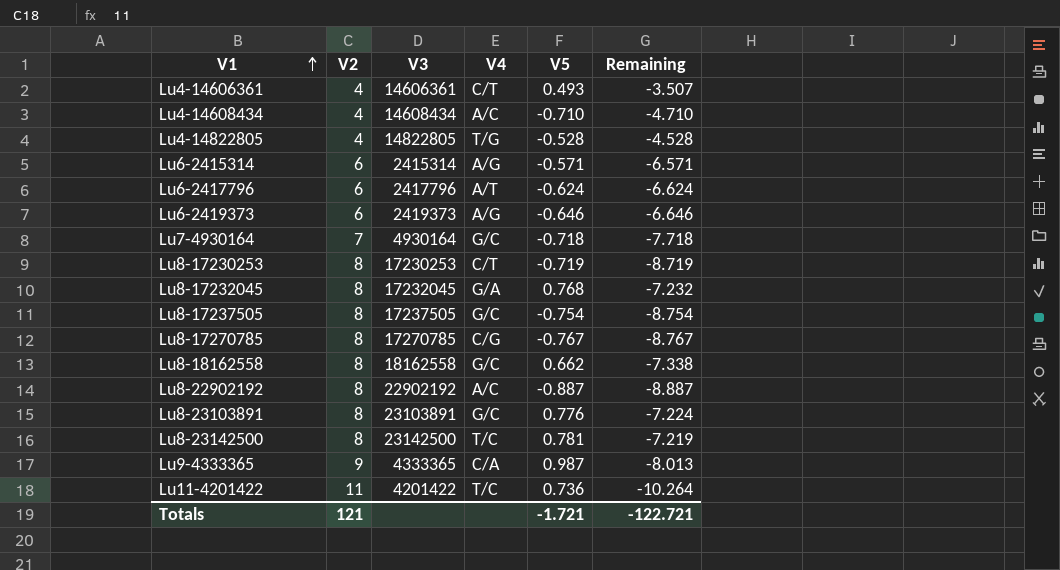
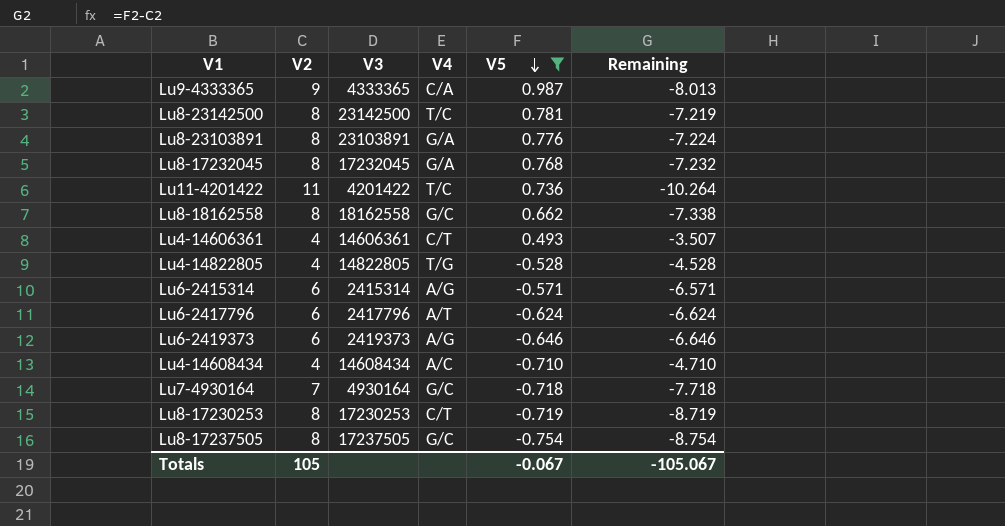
filter: none -> V5 >= -0.754
row order: V1 ascending -> V5 descending
Lu8-23103891 | V4: G/C -> G/A
Totals | V2: 121 -> 105
Totals | V5: -1.721 -> -0.067
Totals | Remaining: -122.721 -> -105.067

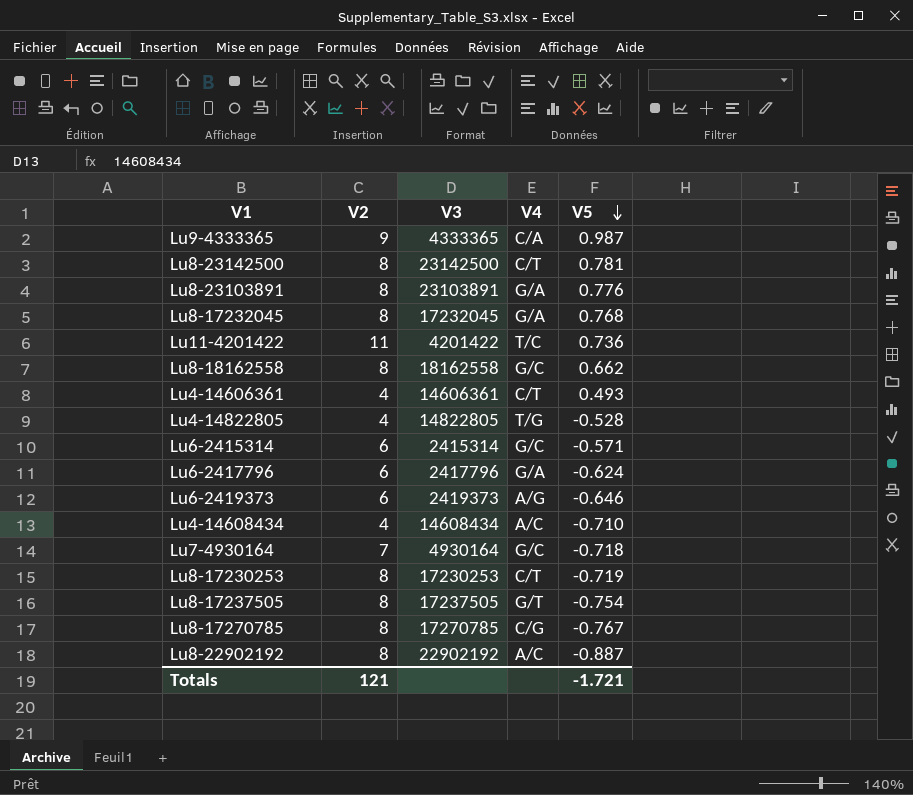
filter: V5 >= -0.754 -> none
column Remaining | formula: [V5] - [V2] -> none
Lu8-23142500 | V4: T/C -> C/T
Lu6-2415314 | V4: A/G -> G/C
Lu6-2417796 | V4: A/T -> G/A
Lu8-17237505 | V4: G/C -> G/T
Totals | V2: 105 -> 121
Totals | V5: -0.067 -> -1.721

